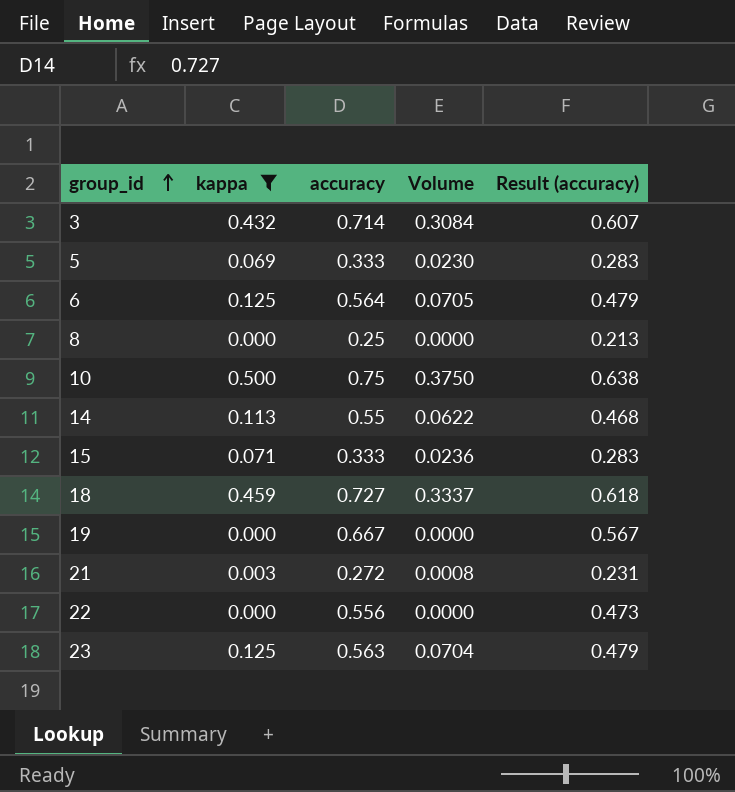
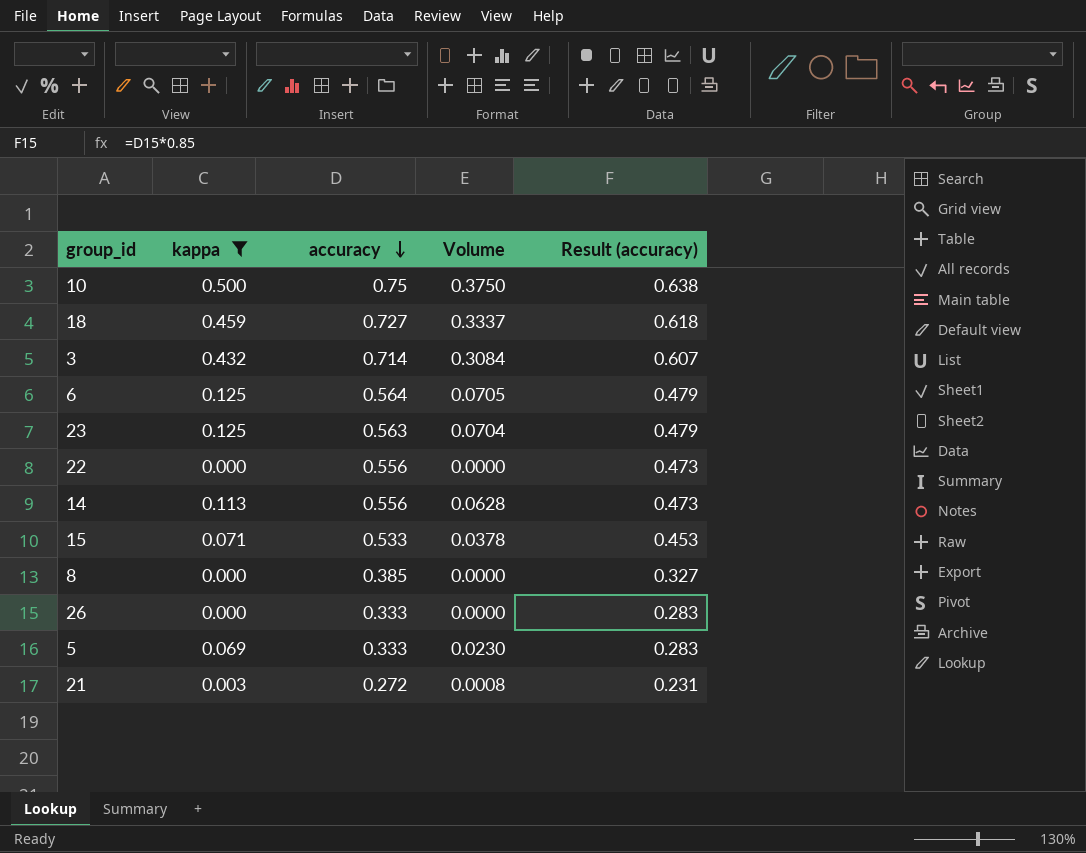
row order: group_id ascending -> accuracy descending
row 19: 0.000 | 0.667 | 0.0000 | 0.567 -> none
14 | accuracy: 0.55 -> 0.556
14 | Volume: 0.0622 -> 0.0628
14 | Result (accuracy): 0.468 -> 0.473
15 | accuracy: 0.333 -> 0.533
15 | Volume: 0.0236 -> 0.0378
15 | Result (accuracy): 0.283 -> 0.453
8 | accuracy: 0.25 -> 0.385
8 | Result (accuracy): 0.213 -> 0.327
row 26: none -> 0.000 | 0.333 | 0.0000 | 0.283

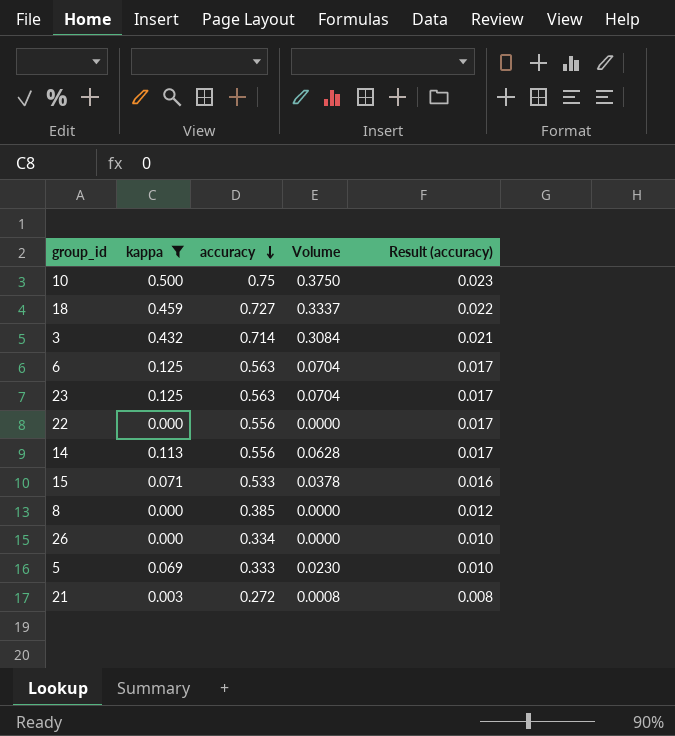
column Result (accuracy) | formula: [accuracy] * 0.85 -> [accuracy] * 0.03
6 | accuracy: 0.564 -> 0.563
6 | Volume: 0.0705 -> 0.0704
26 | accuracy: 0.333 -> 0.334

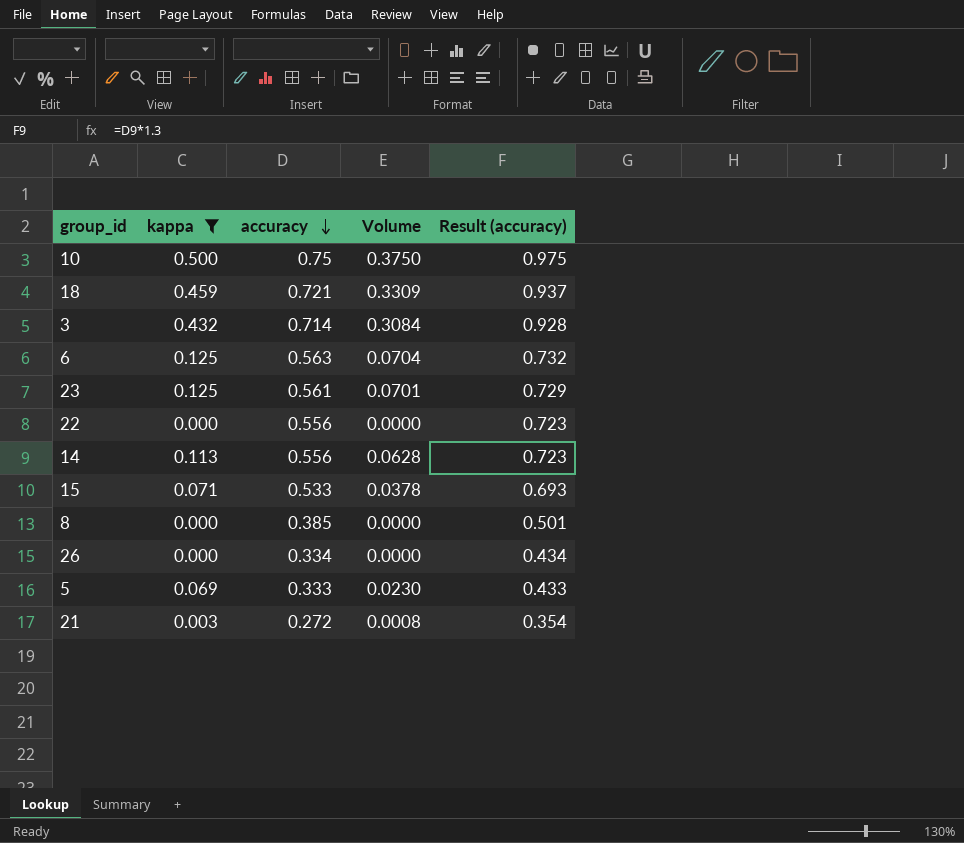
column Result (accuracy) | formula: [accuracy] * 0.03 -> [accuracy] * 1.3
18 | accuracy: 0.727 -> 0.721
18 | Volume: 0.3337 -> 0.3309
23 | accuracy: 0.563 -> 0.561
23 | Volume: 0.0704 -> 0.0701

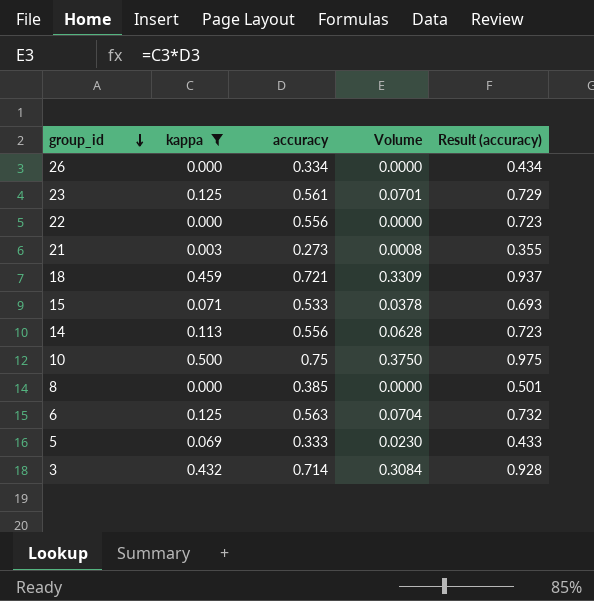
row order: accuracy descending -> group_id descending
21 | accuracy: 0.272 -> 0.273
21 | Result (accuracy): 0.354 -> 0.355

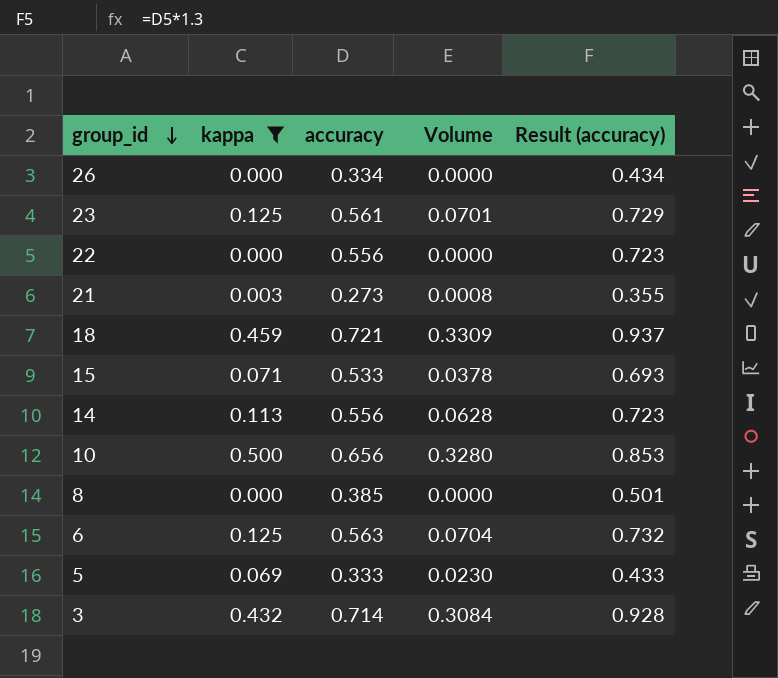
10 | accuracy: 0.75 -> 0.656
10 | Volume: 0.3750 -> 0.3280
10 | Result (accuracy): 0.975 -> 0.853

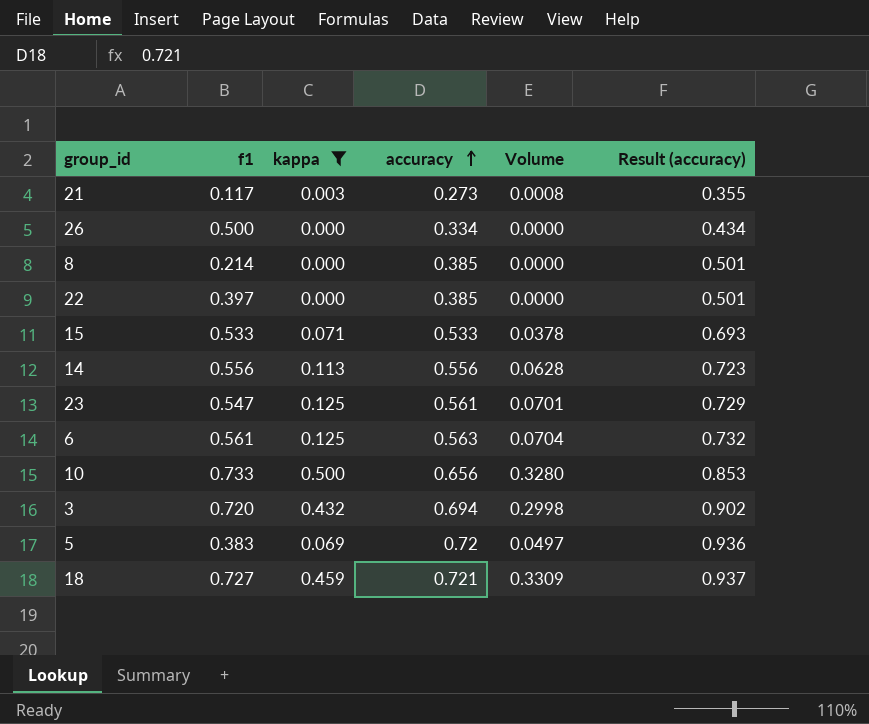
row order: group_id descending -> accuracy ascending
column f1 | position: none -> 2
22 | accuracy: 0.556 -> 0.385
22 | Result (accuracy): 0.723 -> 0.501
3 | accuracy: 0.714 -> 0.694
3 | Volume: 0.3084 -> 0.2998
3 | Result (accuracy): 0.928 -> 0.902
5 | accuracy: 0.333 -> 0.72
5 | Volume: 0.0230 -> 0.0497
5 | Result (accuracy): 0.433 -> 0.936

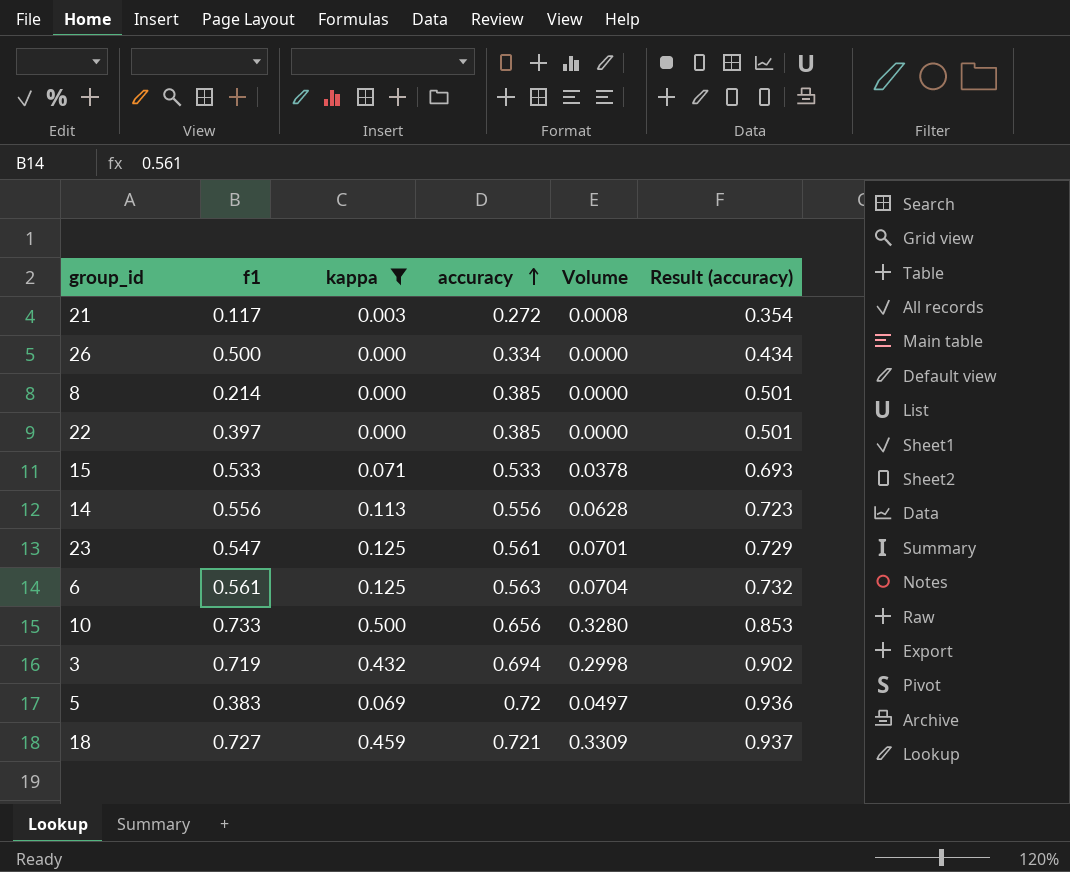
21 | accuracy: 0.273 -> 0.272
21 | Result (accuracy): 0.355 -> 0.354
3 | f1: 0.720 -> 0.719

